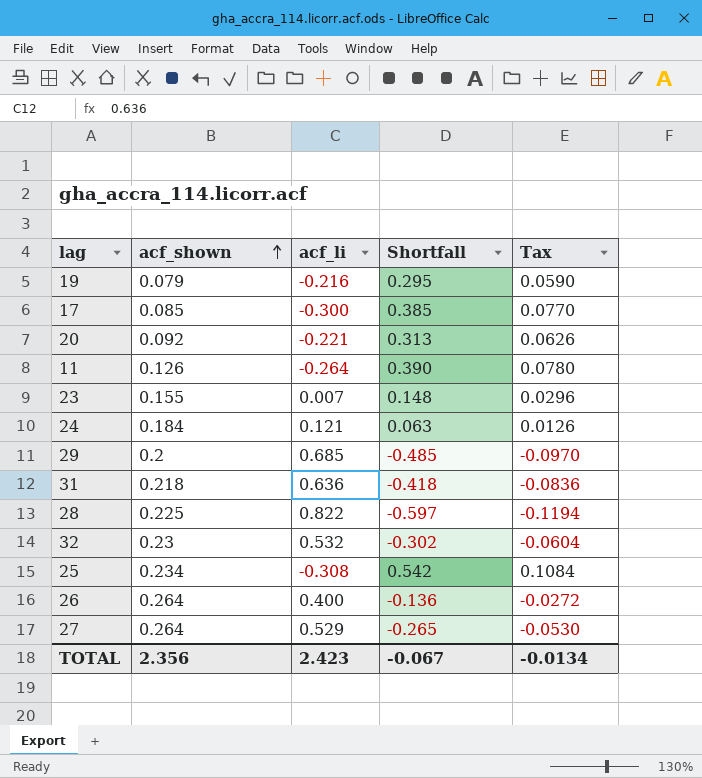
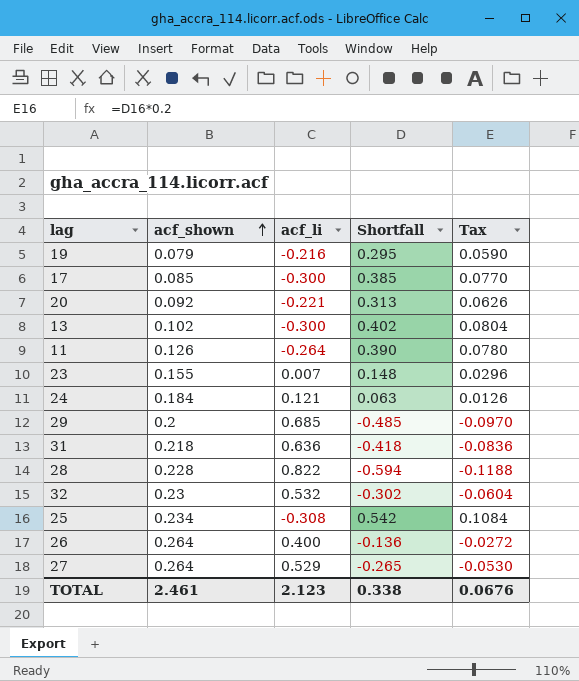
row 13: none -> 0.102 | -0.300 | 0.402 | 0.0804
28 | acf_shown: 0.225 -> 0.228
28 | Shortfall: -0.597 -> -0.594
28 | Tax: -0.1194 -> -0.1188
TOTAL | acf_shown: 2.356 -> 2.461
TOTAL | acf_li: 2.423 -> 2.123
TOTAL | Shortfall: -0.067 -> 0.338
TOTAL | Tax: -0.0134 -> 0.0676

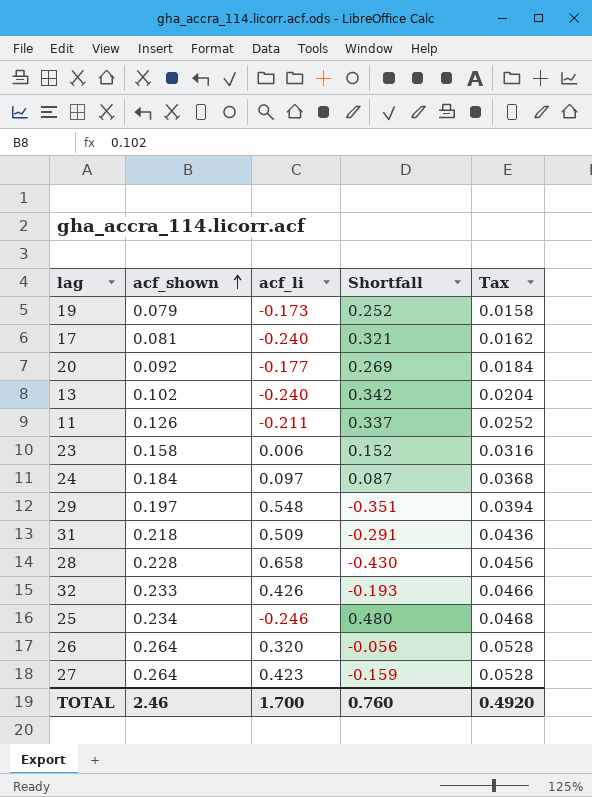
column Tax | formula: [Shortfall] * 0.2 -> [acf_shown] * 0.2
19 | acf_li: -0.216 -> -0.173
19 | Shortfall: 0.295 -> 0.252
17 | acf_shown: 0.085 -> 0.081
17 | acf_li: -0.300 -> -0.240
17 | Shortfall: 0.385 -> 0.321
20 | acf_li: -0.221 -> -0.177
20 | Shortfall: 0.313 -> 0.269
13 | acf_li: -0.300 -> -0.240
13 | Shortfall: 0.402 -> 0.342
11 | acf_li: -0.264 -> -0.211
11 | Shortfall: 0.390 -> 0.337
23 | acf_shown: 0.155 -> 0.158
23 | acf_li: 0.007 -> 0.006
23 | Shortfall: 0.148 -> 0.152
24 | acf_li: 0.121 -> 0.097
24 | Shortfall: 0.063 -> 0.087
29 | acf_shown: 0.2 -> 0.197
29 | acf_li: 0.685 -> 0.548
29 | Shortfall: -0.485 -> -0.351
31 | acf_li: 0.636 -> 0.509
31 | Shortfall: -0.418 -> -0.291
28 | acf_li: 0.822 -> 0.658
28 | Shortfall: -0.594 -> -0.430
32 | acf_shown: 0.23 -> 0.233
32 | acf_li: 0.532 -> 0.426
32 | Shortfall: -0.302 -> -0.193
25 | acf_li: -0.308 -> -0.246
25 | Shortfall: 0.542 -> 0.480
26 | acf_li: 0.400 -> 0.320
26 | Shortfall: -0.136 -> -0.056
27 | acf_li: 0.529 -> 0.423
27 | Shortfall: -0.265 -> -0.159
TOTAL | acf_shown: 2.461 -> 2.46
TOTAL | acf_li: 2.123 -> 1.700
TOTAL | Shortfall: 0.338 -> 0.760
TOTAL | Tax: 0.0676 -> 0.4920

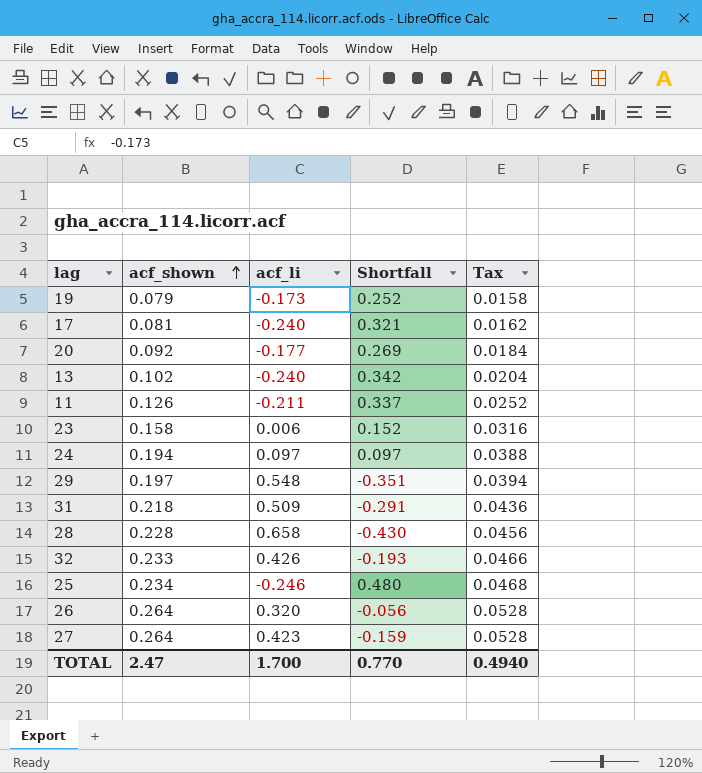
24 | acf_shown: 0.184 -> 0.194
24 | Shortfall: 0.087 -> 0.097
24 | Tax: 0.0368 -> 0.0388
TOTAL | acf_shown: 2.46 -> 2.47
TOTAL | Shortfall: 0.760 -> 0.770
TOTAL | Tax: 0.4920 -> 0.4940

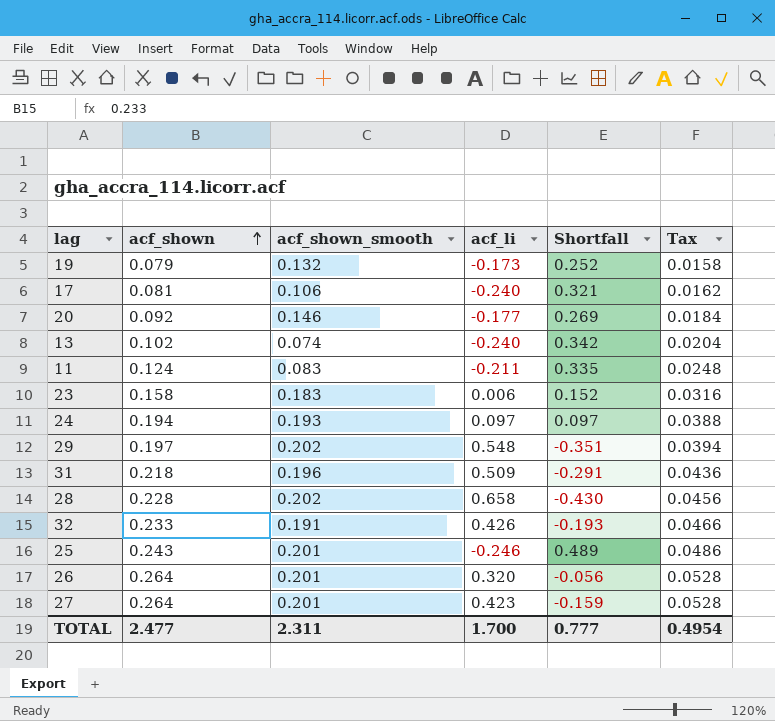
column acf_shown_smooth | position: none -> 3
11 | acf_shown: 0.126 -> 0.124
11 | Shortfall: 0.337 -> 0.335
11 | Tax: 0.0252 -> 0.0248
25 | acf_shown: 0.234 -> 0.243
25 | Shortfall: 0.480 -> 0.489
25 | Tax: 0.0468 -> 0.0486
TOTAL | acf_shown: 2.47 -> 2.477
TOTAL | Shortfall: 0.770 -> 0.777
TOTAL | Tax: 0.4940 -> 0.4954

